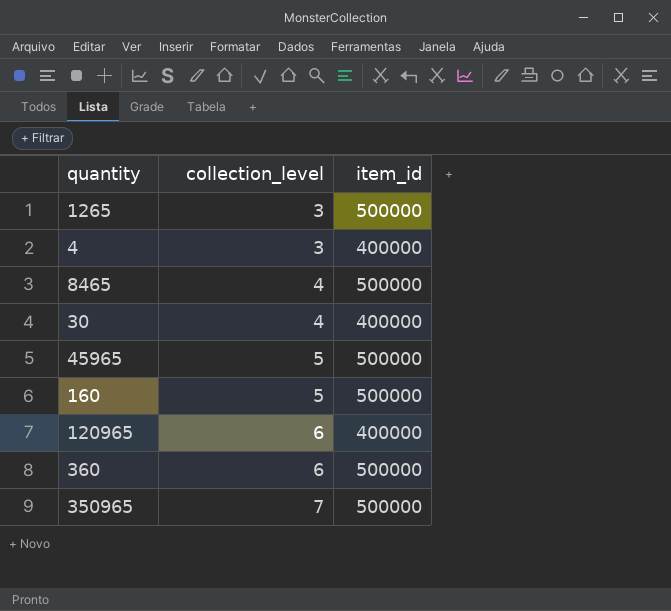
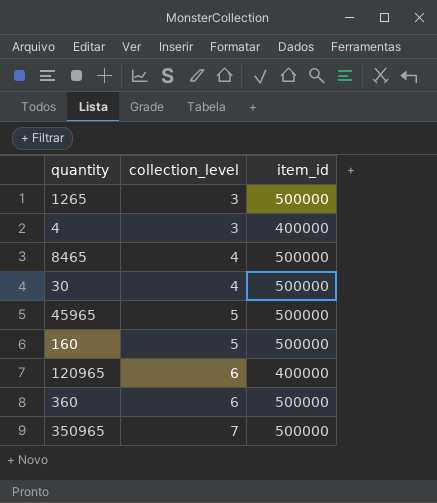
30 | item_id: 400000 -> 500000

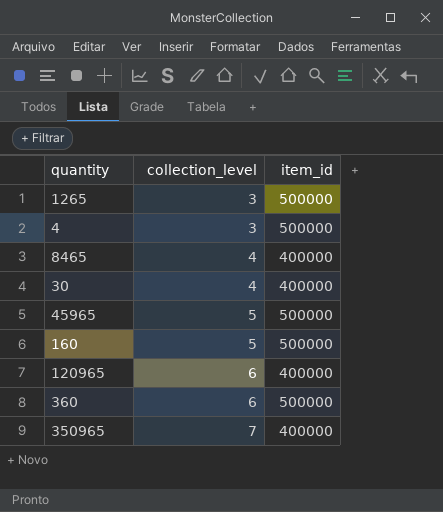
4 | item_id: 400000 -> 500000
8465 | item_id: 500000 -> 400000
30 | item_id: 500000 -> 400000
350965 | item_id: 500000 -> 400000

